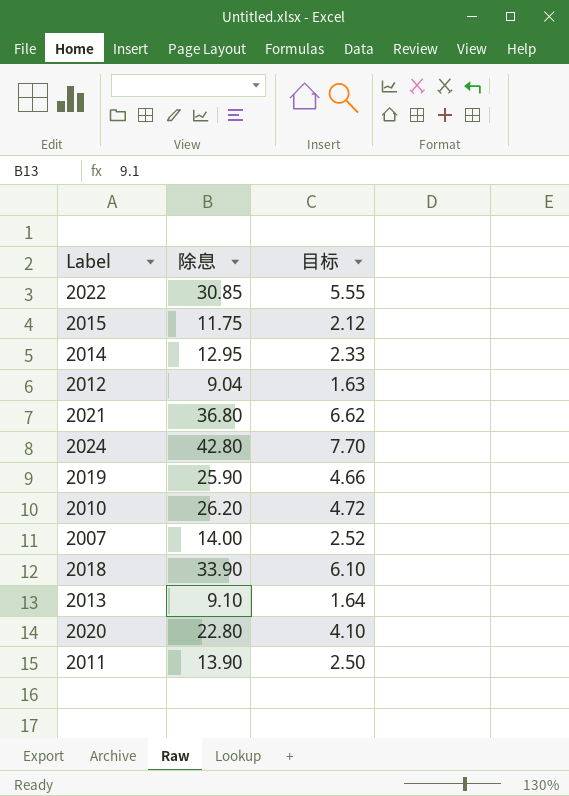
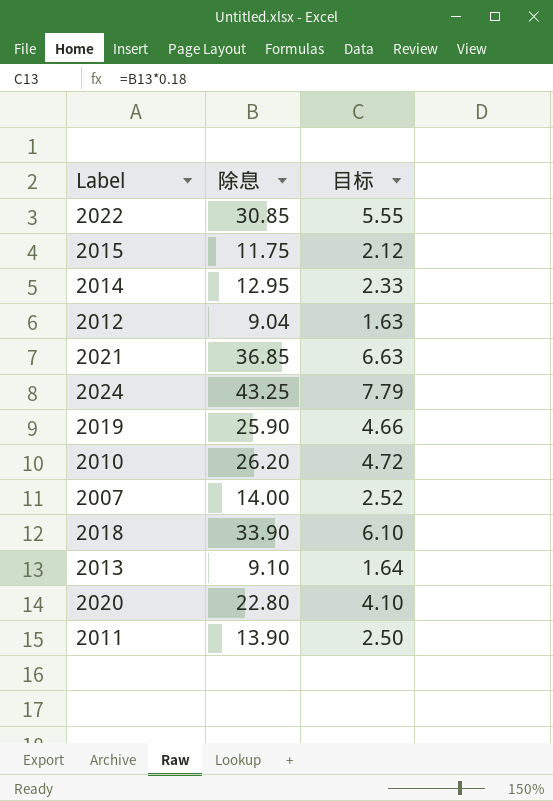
2021 | 除息: 36.80 -> 36.85
2021 | 目标: 6.62 -> 6.63
2024 | 除息: 42.80 -> 43.25
2024 | 目标: 7.70 -> 7.79

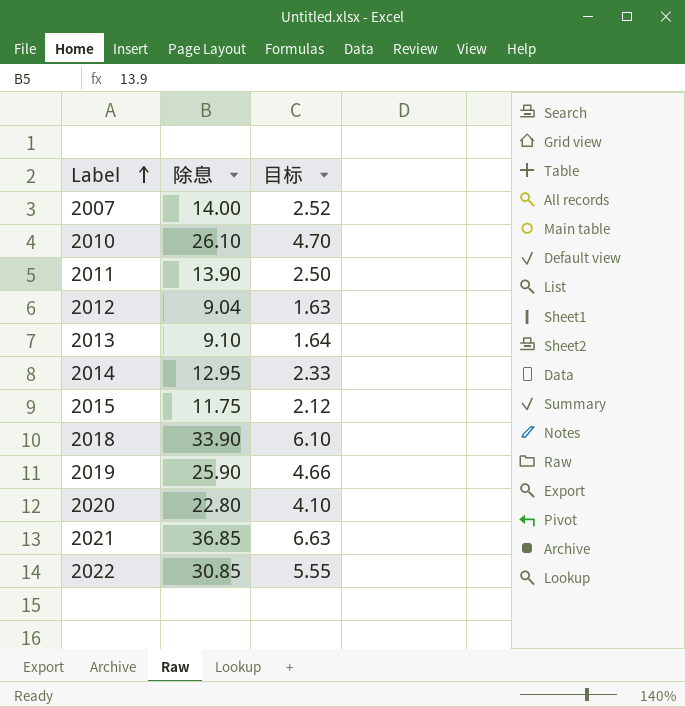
row order: none -> Label ascending
row 2024: 43.25 | 7.79 -> none
2010 | 除息: 26.20 -> 26.10
2010 | 目标: 4.72 -> 4.70

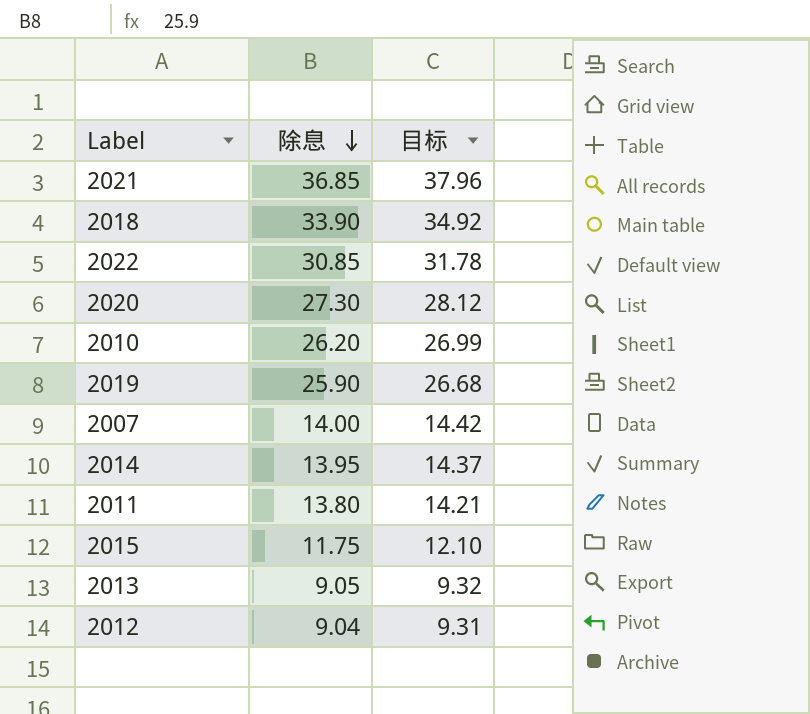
row order: Label ascending -> 除息 descending
column 目标 | formula: [除息] * 0.18 -> [除息] * 1.03
2020 | 除息: 22.80 -> 27.30
2010 | 除息: 26.10 -> 26.20
2014 | 除息: 12.95 -> 13.95
2011 | 除息: 13.90 -> 13.80
2013 | 除息: 9.10 -> 9.05

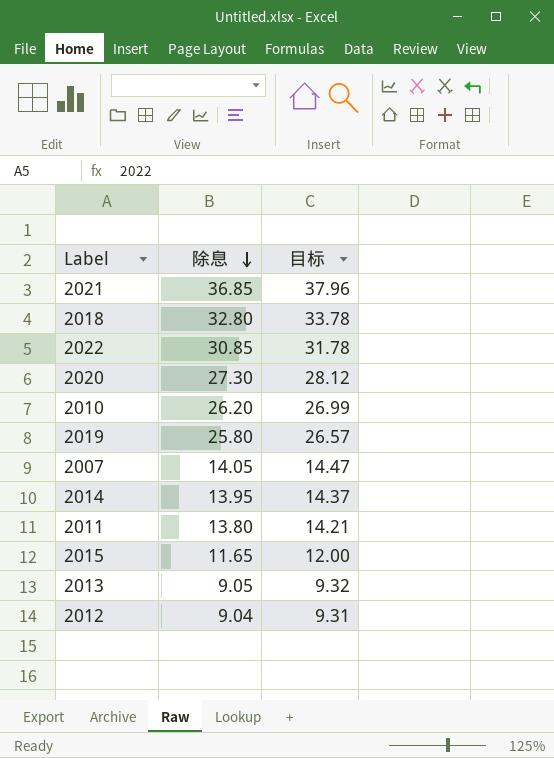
2018 | 除息: 33.90 -> 32.80
2018 | 目标: 34.92 -> 33.78
2019 | 除息: 25.90 -> 25.80
2019 | 目标: 26.68 -> 26.57
2007 | 除息: 14.00 -> 14.05
2007 | 目标: 14.42 -> 14.47
2015 | 除息: 11.75 -> 11.65
2015 | 目标: 12.10 -> 12.00

